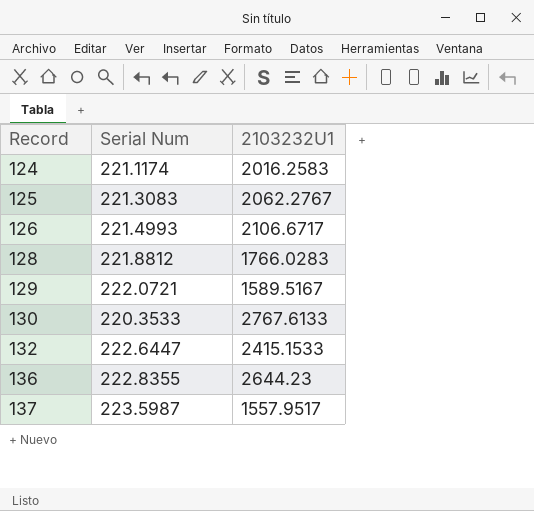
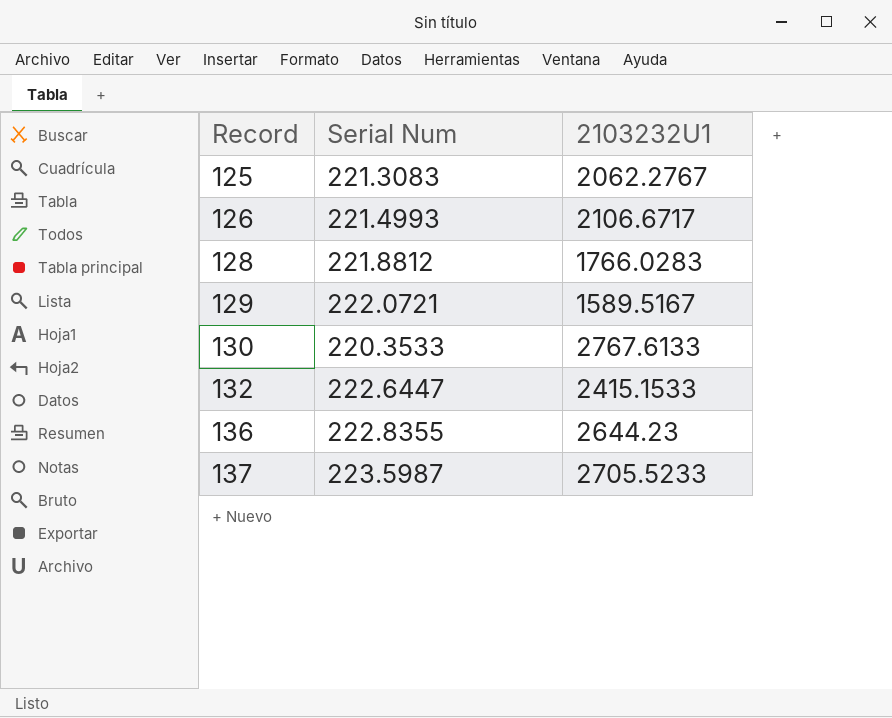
row 124: 221.1174 | 2016.2583 -> none
137 | 2103232U1: 1557.9517 -> 2705.5233

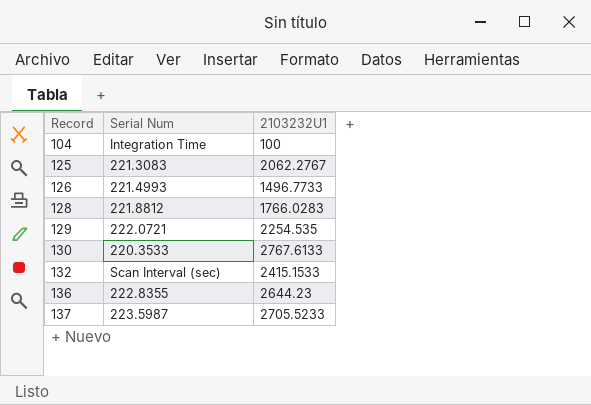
row 104: none -> Integration Time | 100
126 | 2103232U1: 2106.6717 -> 1496.7733
129 | 2103232U1: 1589.5167 -> 2254.535
132 | Serial Num: 222.6447 -> Scan Interval (sec)

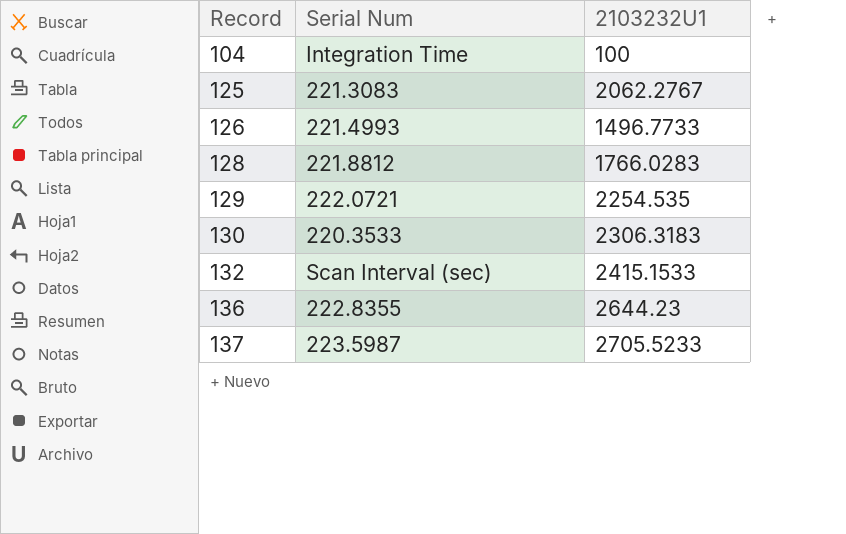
130 | 2103232U1: 2767.6133 -> 2306.3183

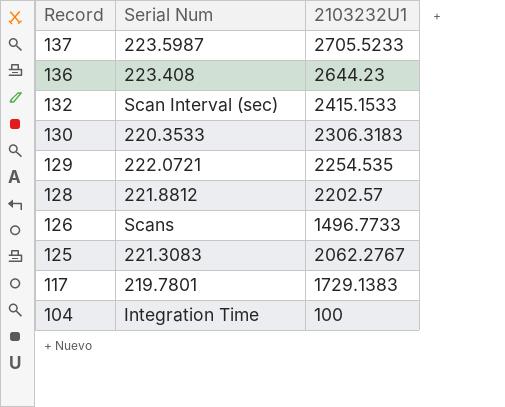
row order: Record ascending -> Record descending
136 | Serial Num: 222.8355 -> 223.408
128 | 2103232U1: 1766.0283 -> 2202.57
126 | Serial Num: 221.4993 -> Scans
row 117: none -> 219.7801 | 1729.1383

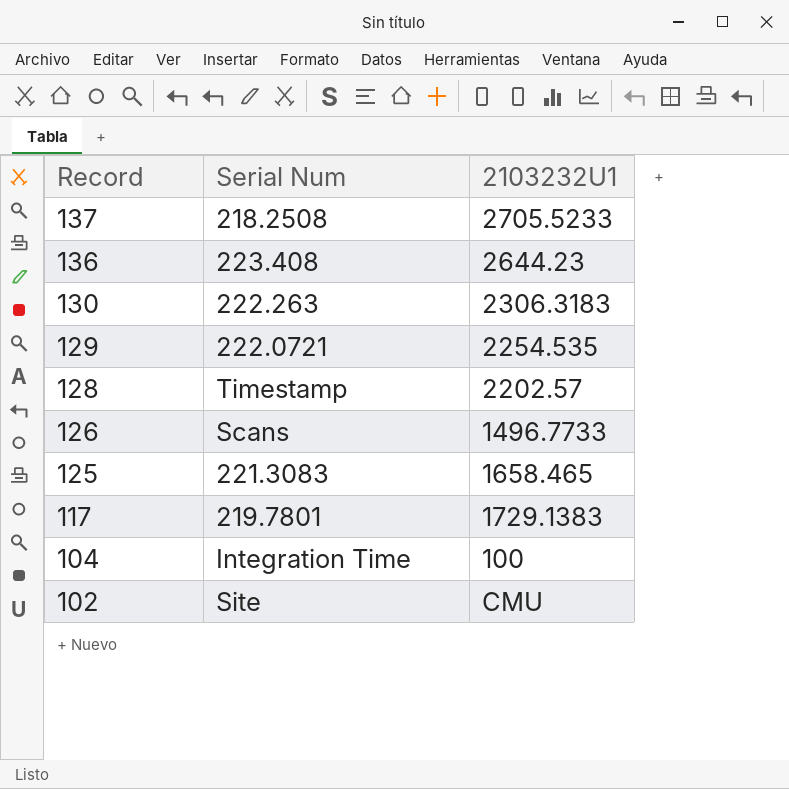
row 132: Scan Interval (sec) | 2415.1533 -> none
137 | Serial Num: 223.5987 -> 218.2508
130 | Serial Num: 220.3533 -> 222.263
128 | Serial Num: 221.8812 -> Timestamp
125 | 2103232U1: 2062.2767 -> 1658.465
row 102: none -> Site | CMU

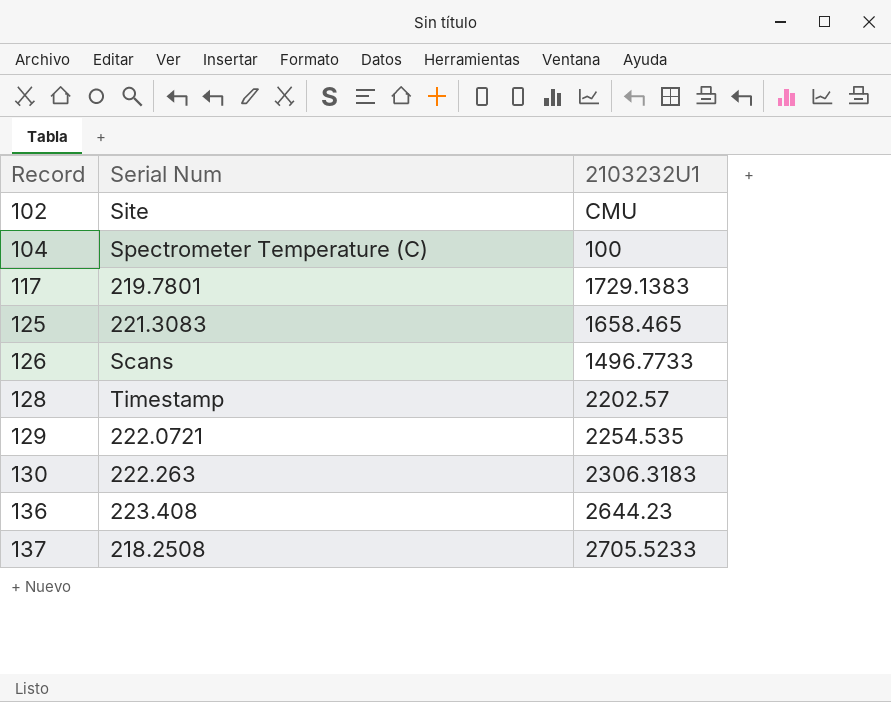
row order: Record descending -> Record ascending
104 | Serial Num: Integration Time -> Spectrometer Temperature (C)

